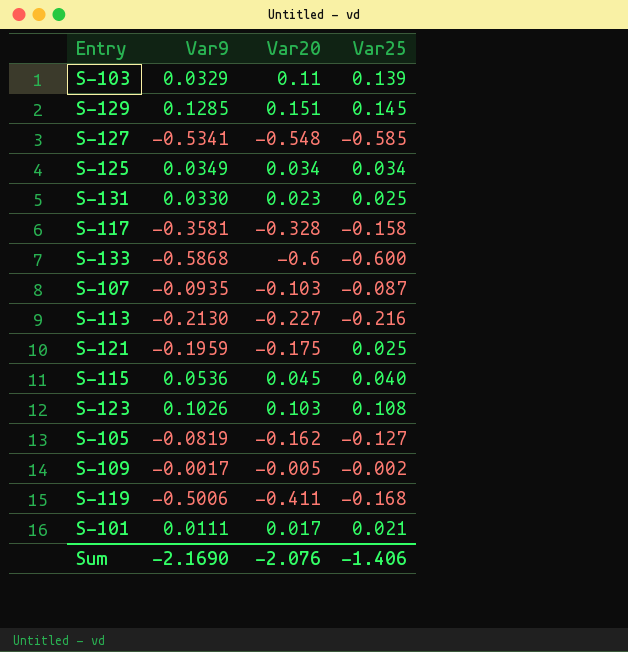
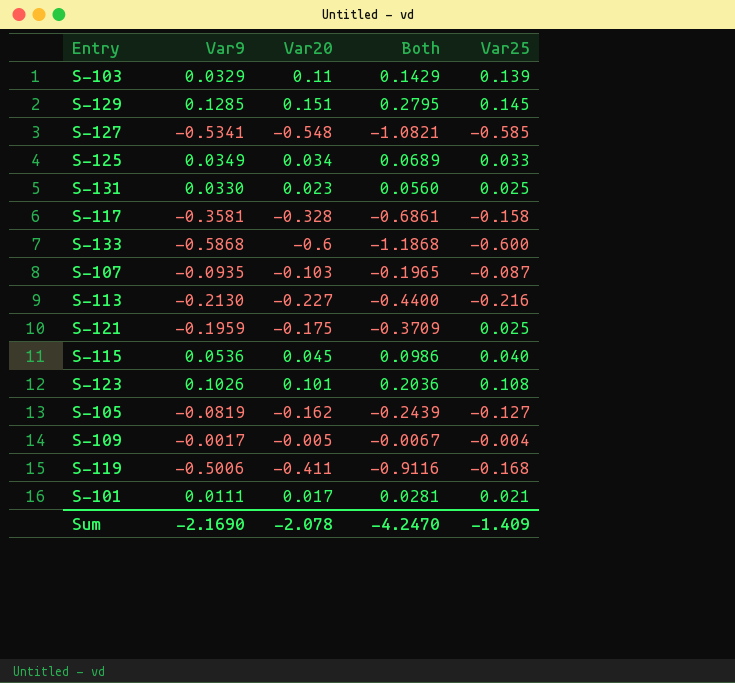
column Both | formula: none -> [Var9] + [Var20]
S-125 | Var25: 0.034 -> 0.033
S-123 | Var20: 0.103 -> 0.101
S-109 | Var25: -0.002 -> -0.004
Sum | Var20: -2.076 -> -2.078
Sum | Var25: -1.406 -> -1.409

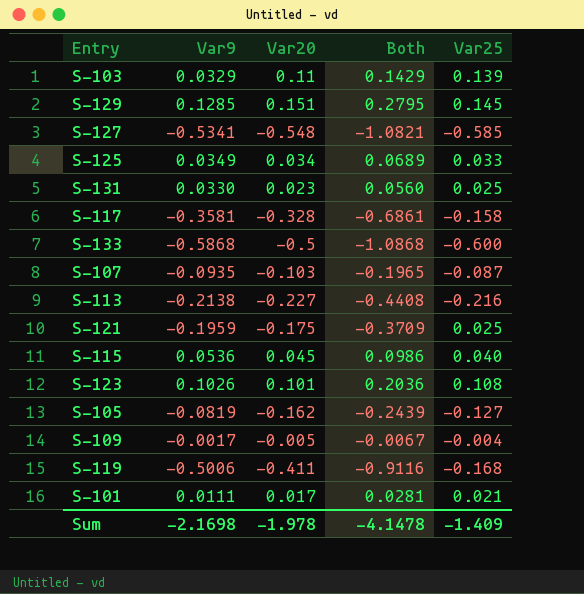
S-133 | Var20: -0.6 -> -0.5
S-133 | Both: -1.1868 -> -1.0868
S-113 | Var9: -0.2130 -> -0.2138
S-113 | Both: -0.4400 -> -0.4408
Sum | Var9: -2.1690 -> -2.1698
Sum | Var20: -2.078 -> -1.978
Sum | Both: -4.2470 -> -4.1478

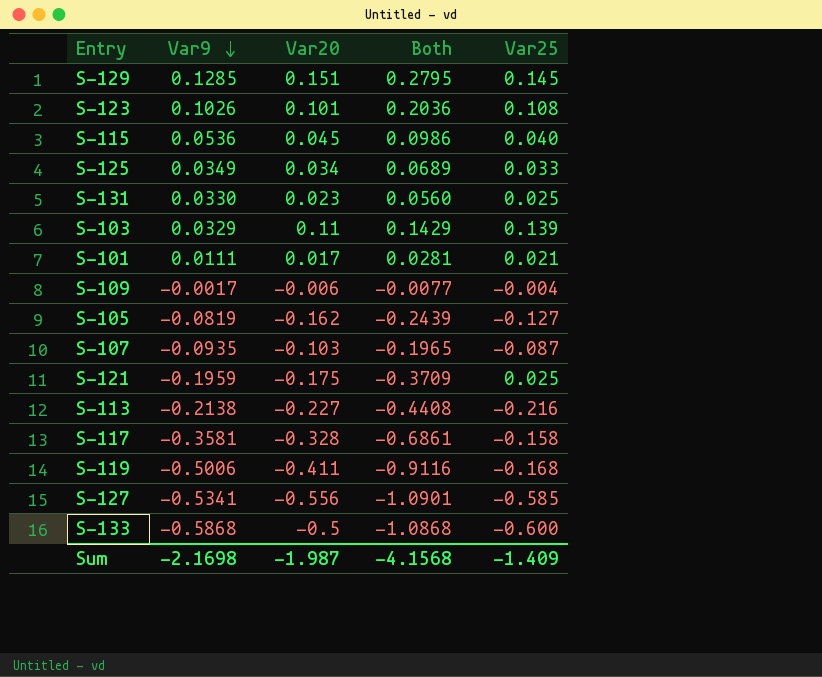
row order: none -> Var9 descending
S-109 | Var20: -0.005 -> -0.006
S-109 | Both: -0.0067 -> -0.0077
S-127 | Var20: -0.548 -> -0.556
S-127 | Both: -1.0821 -> -1.0901
Sum | Var20: -1.978 -> -1.987
Sum | Both: -4.1478 -> -4.1568

